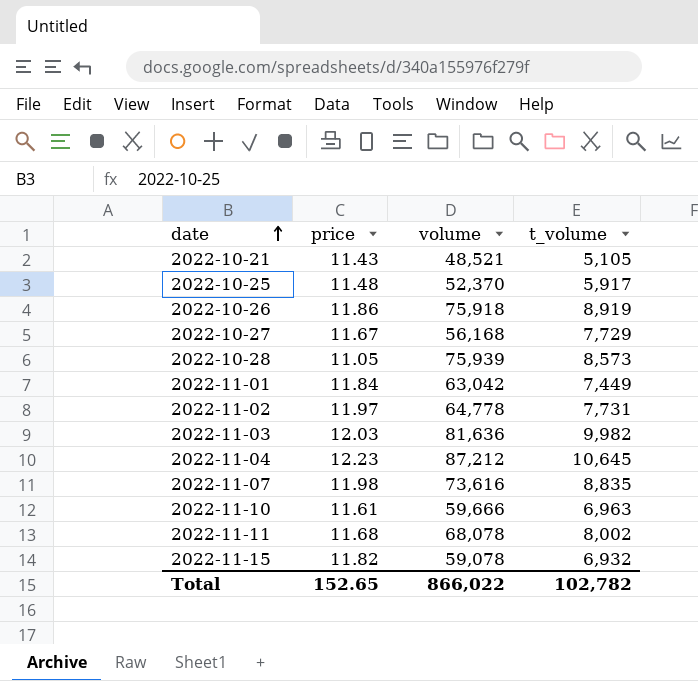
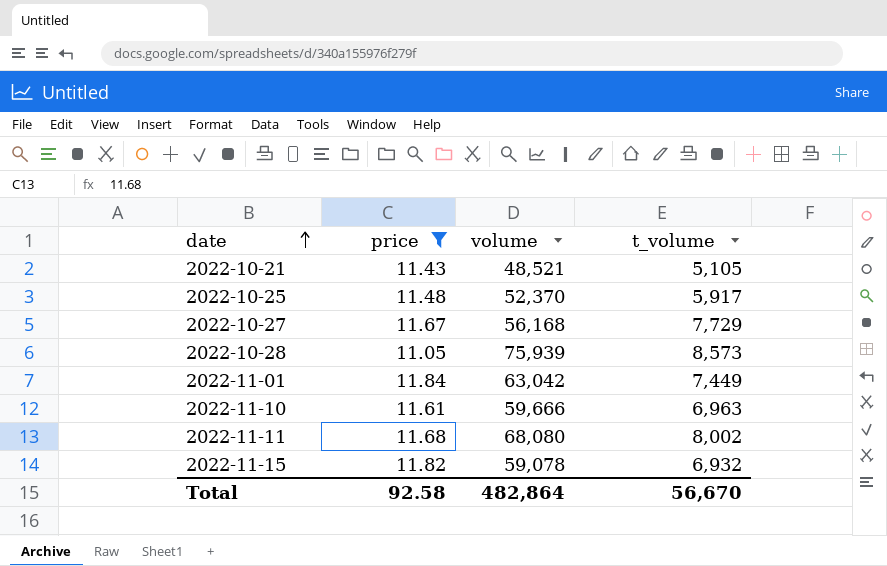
filter: none -> price <= 11.84
2022-11-11 | volume: 68,078 -> 68,080
Total | price: 152.65 -> 92.58
Total | volume: 866,022 -> 482,864
Total | t_volume: 102,782 -> 56,670

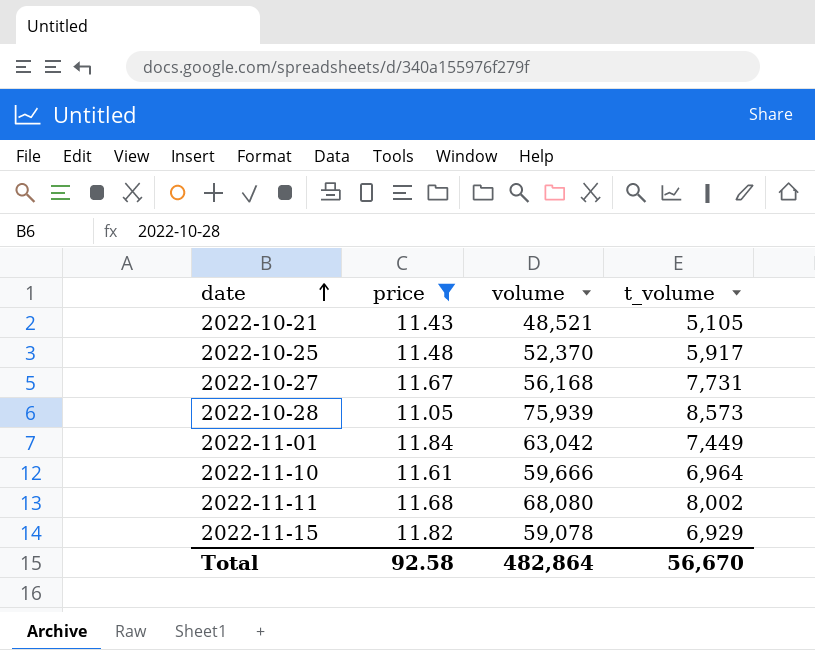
2022-10-27 | t_volume: 7,729 -> 7,731
2022-11-10 | t_volume: 6,963 -> 6,964
2022-11-15 | t_volume: 6,932 -> 6,929

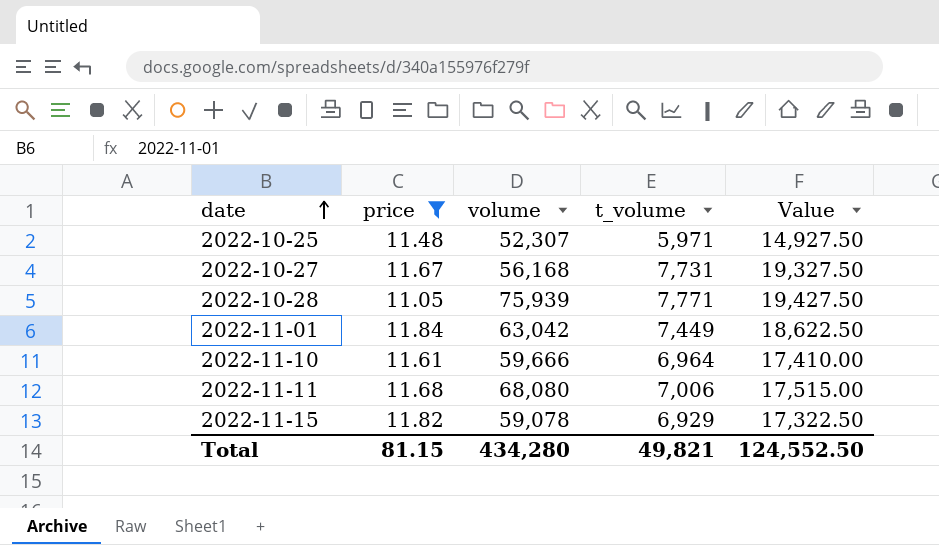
column Value | formula: none -> [t_volume] * 2.5
row 2022-10-21: 11.43 | 48,521 | 5,105 -> none
2022-10-25 | volume: 52,370 -> 52,307
2022-10-25 | t_volume: 5,917 -> 5,971
2022-10-28 | t_volume: 8,573 -> 7,771
2022-11-11 | t_volume: 8,002 -> 7,006
Total | price: 92.58 -> 81.15
Total | volume: 482,864 -> 434,280
Total | t_volume: 56,670 -> 49,821

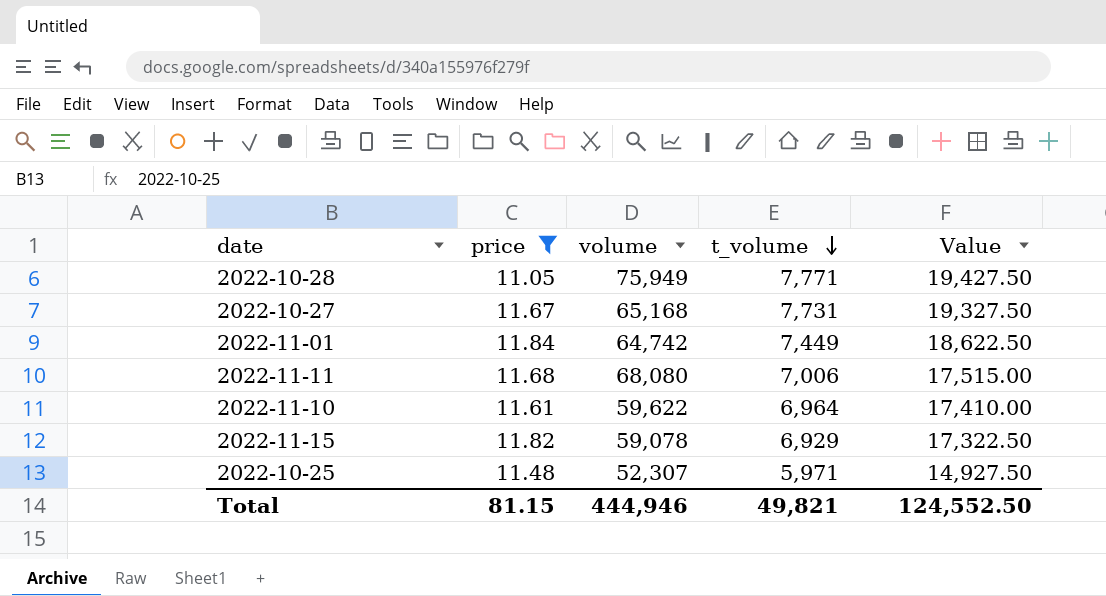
row order: date ascending -> t_volume descending
2022-10-28 | volume: 75,939 -> 75,949
2022-10-27 | volume: 56,168 -> 65,168
2022-11-01 | volume: 63,042 -> 64,742
2022-11-10 | volume: 59,666 -> 59,622
Total | volume: 434,280 -> 444,946

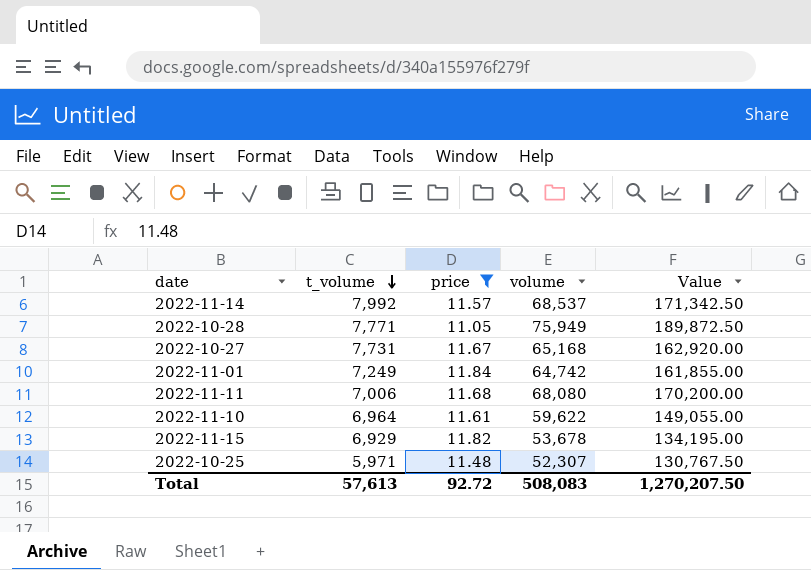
column t_volume | position: 4 -> 2
column Value | formula: [t_volume] * 2.5 -> [volume] * 2.5
row 2022-11-14: none -> 7,992 | 11.57 | 68,537 | 171,342.50
2022-11-01 | t_volume: 7,449 -> 7,249
2022-11-15 | volume: 59,078 -> 53,678
Total | t_volume: 49,821 -> 57,613
Total | price: 81.15 -> 92.72
Total | volume: 444,946 -> 508,083
Total | Value: 124,552.50 -> 1,270,207.50

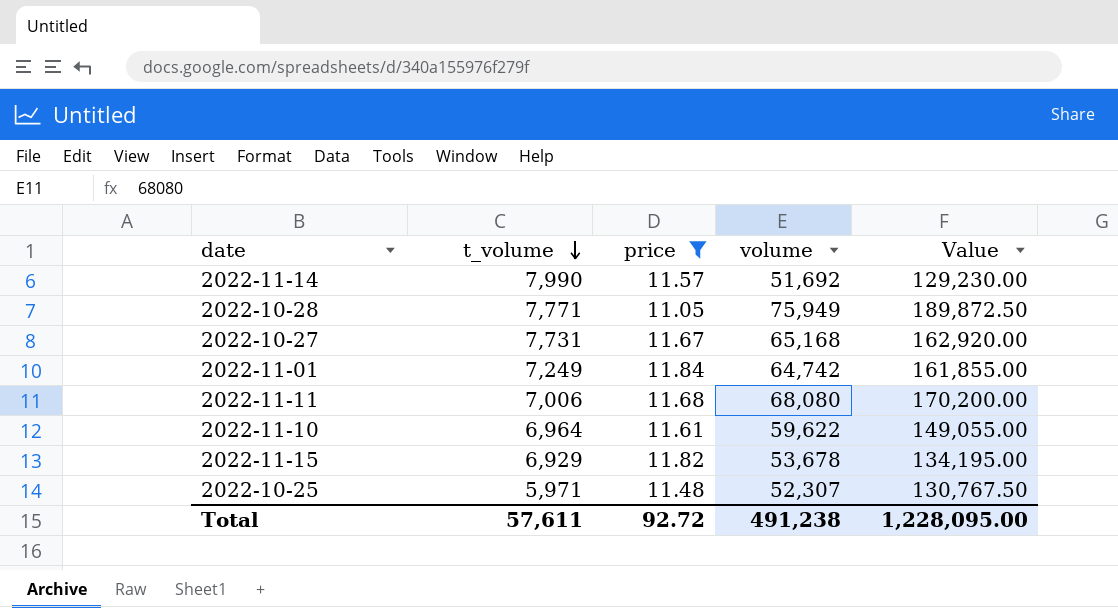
2022-11-14 | t_volume: 7,992 -> 7,990
2022-11-14 | volume: 68,537 -> 51,692
2022-11-14 | Value: 171,342.50 -> 129,230.00
Total | t_volume: 57,613 -> 57,611
Total | volume: 508,083 -> 491,238
Total | Value: 1,270,207.50 -> 1,228,095.00

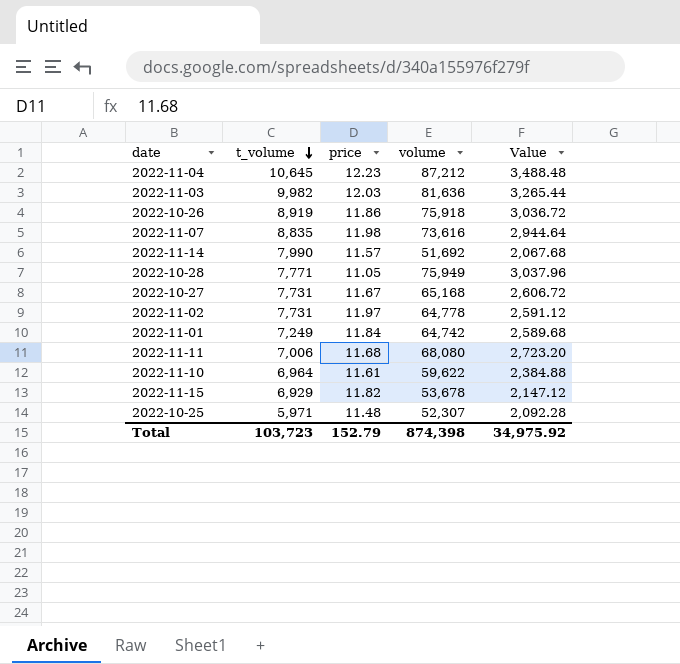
filter: price <= 11.84 -> none
column Value | formula: [volume] * 2.5 -> [volume] * 0.04
Total | t_volume: 57,611 -> 103,723
Total | price: 92.72 -> 152.79
Total | volume: 491,238 -> 874,398
Total | Value: 1,228,095.00 -> 34,975.92

